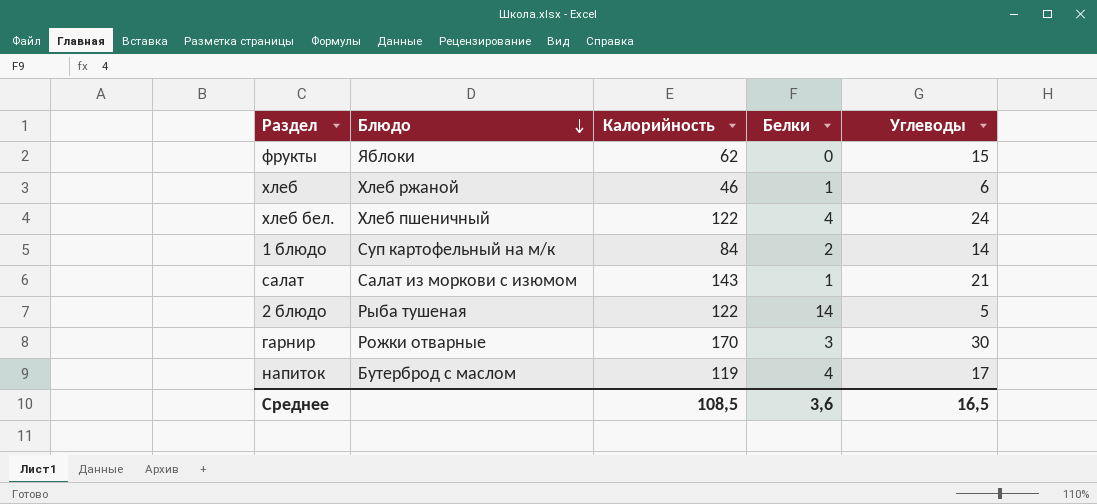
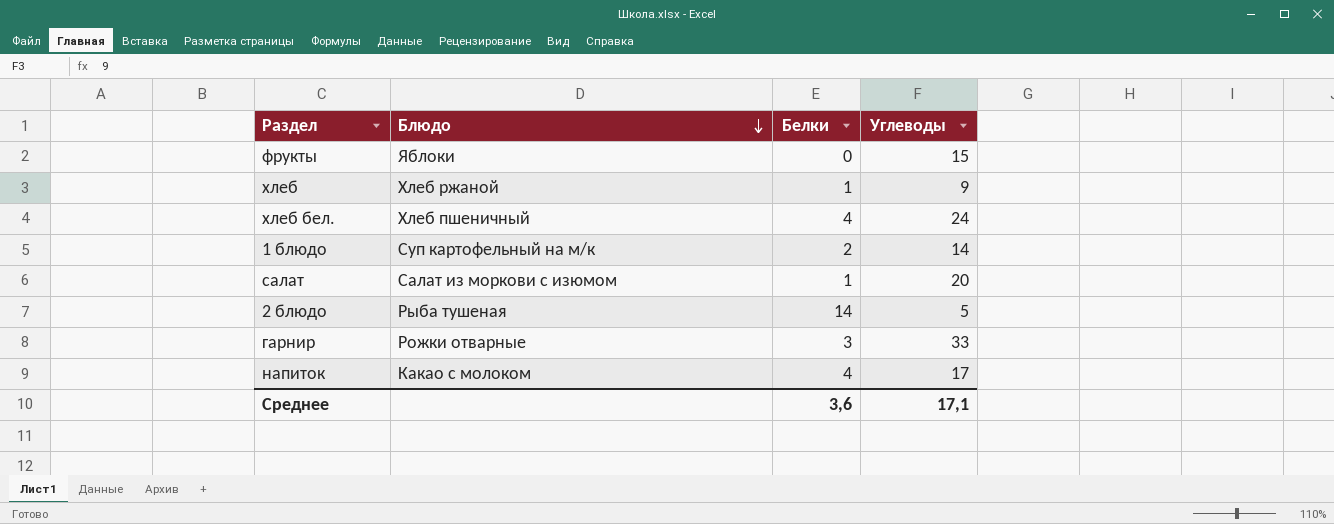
column Калорийность | position: 3 -> none
хлеб | Углеводы: 6 -> 9
салат | Углеводы: 21 -> 20
гарнир | Углеводы: 30 -> 33
напиток | Блюдо: Бутерброд с маслом -> Какао с молоком
Среднее | Углеводы: 16,5 -> 17,1

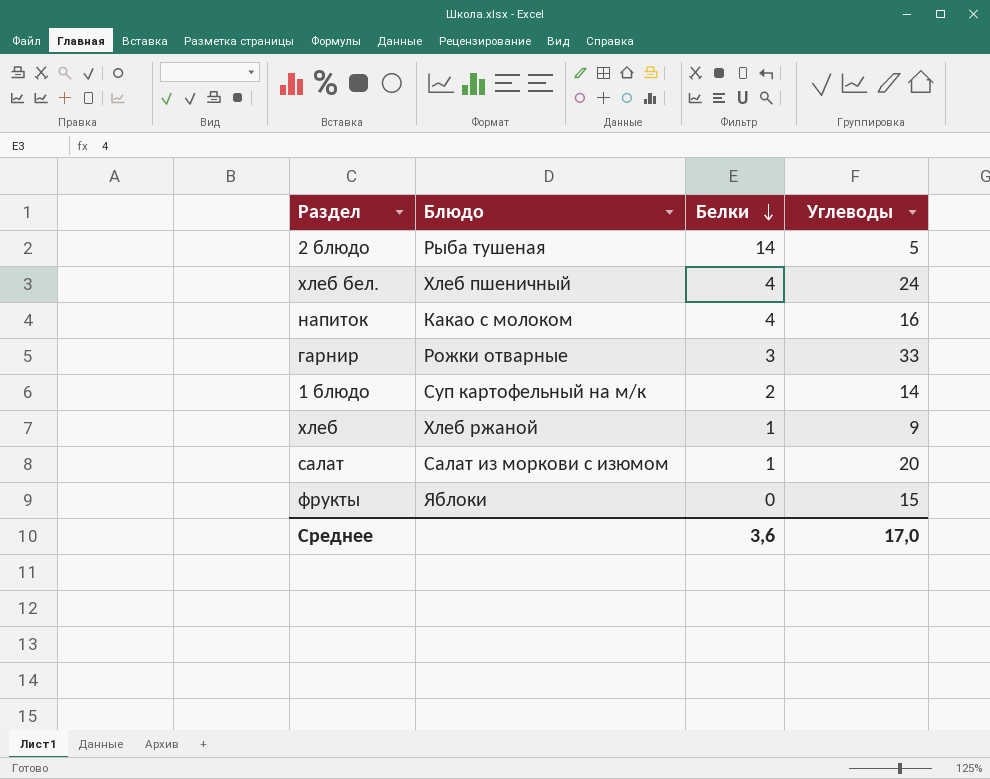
row order: Блюдо descending -> Белки descending
напиток | Углеводы: 17 -> 16
Среднее | Углеводы: 17,1 -> 17,0

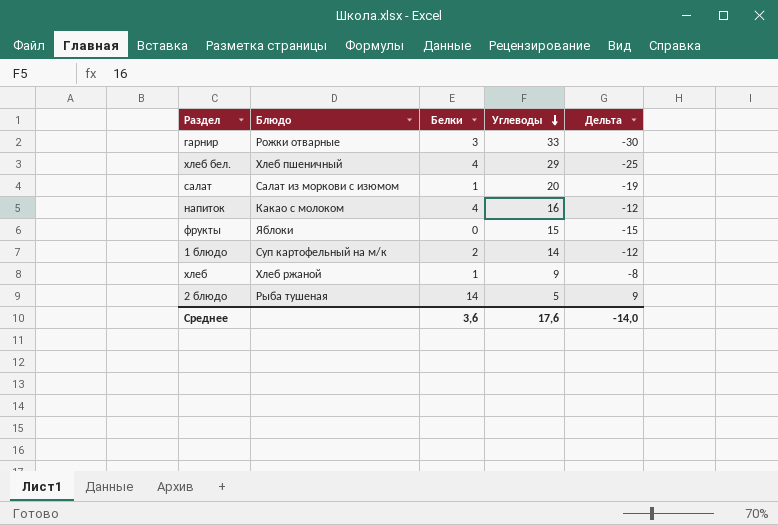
row order: Белки descending -> Углеводы descending
column Дельта | formula: none -> [Белки] - [Углеводы]
хлеб бел. | Углеводы: 24 -> 29
Среднее | Углеводы: 17,0 -> 17,6

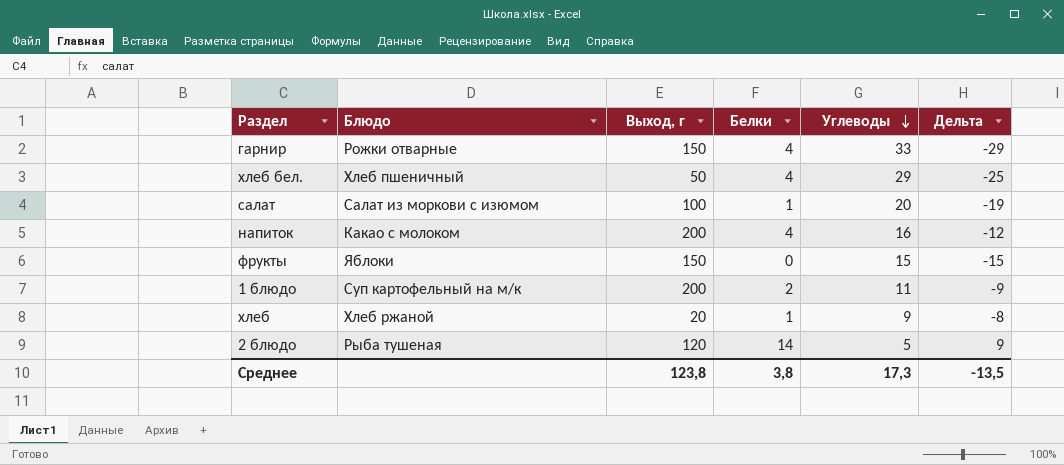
column Выход, г | position: none -> 3
гарнир | Белки: 3 -> 4
гарнир | Дельта: -30 -> -29
1 блюдо | Углеводы: 14 -> 11
1 блюдо | Дельта: -12 -> -9
Среднее | Белки: 3,6 -> 3,8
Среднее | Углеводы: 17,6 -> 17,3
Среднее | Дельта: -14,0 -> -13,5

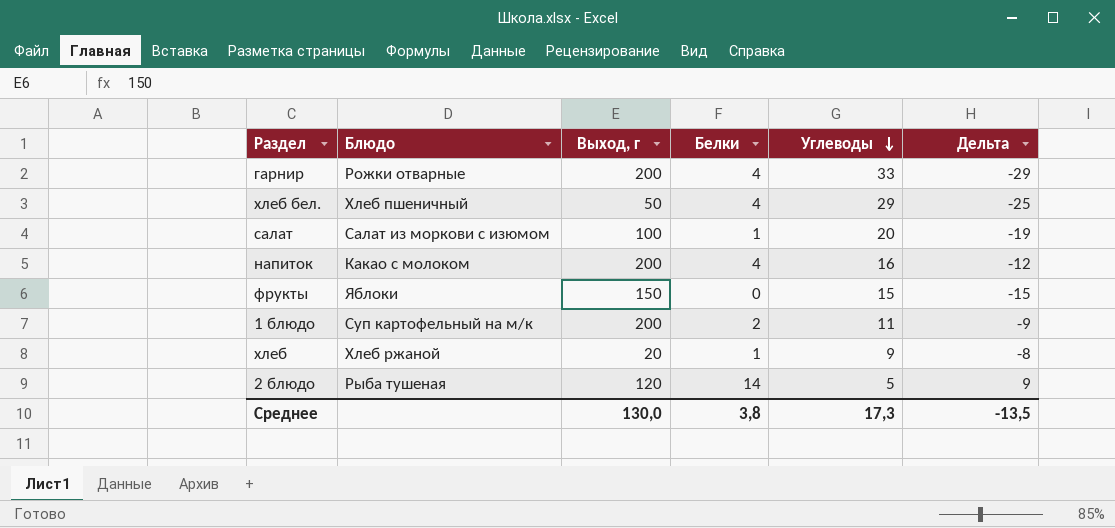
гарнир | Выход, г: 150 -> 200
Среднее | Выход, г: 123,8 -> 130,0

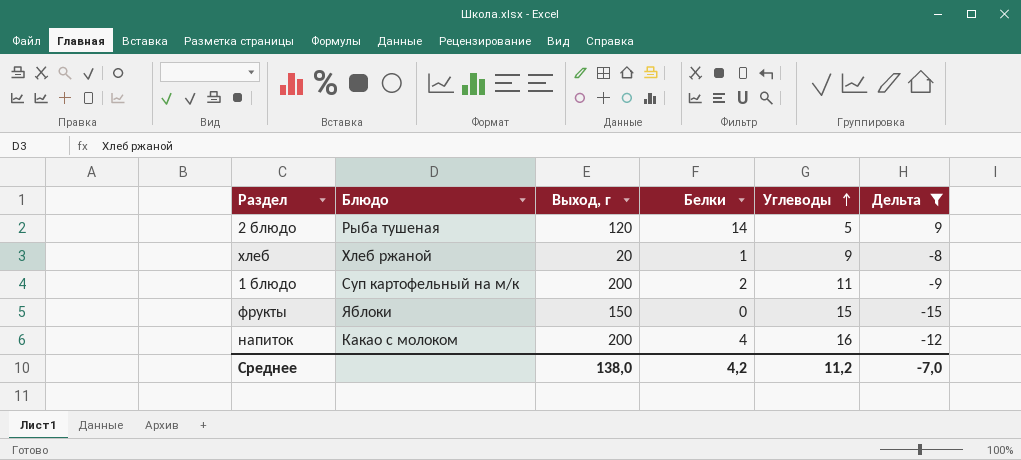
filter: none -> Дельта >= -15
row order: Углеводы descending -> Углеводы ascending
Среднее | Выход, г: 130,0 -> 138,0
Среднее | Белки: 3,8 -> 4,2
Среднее | Углеводы: 17,3 -> 11,2
Среднее | Дельта: -13,5 -> -7,0

